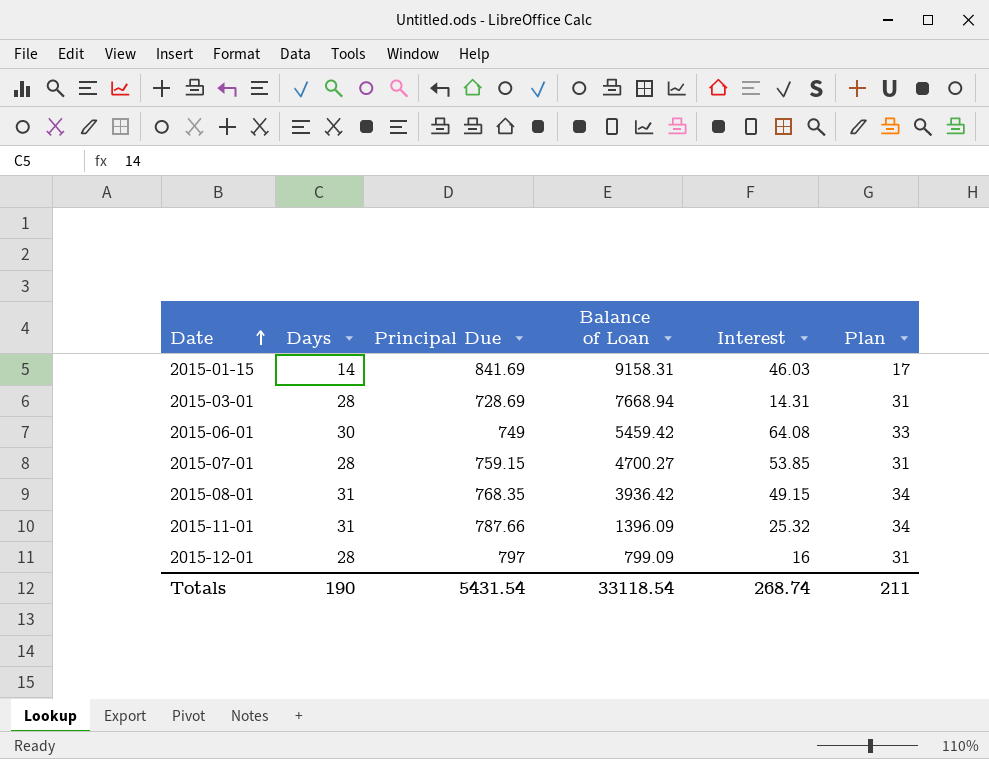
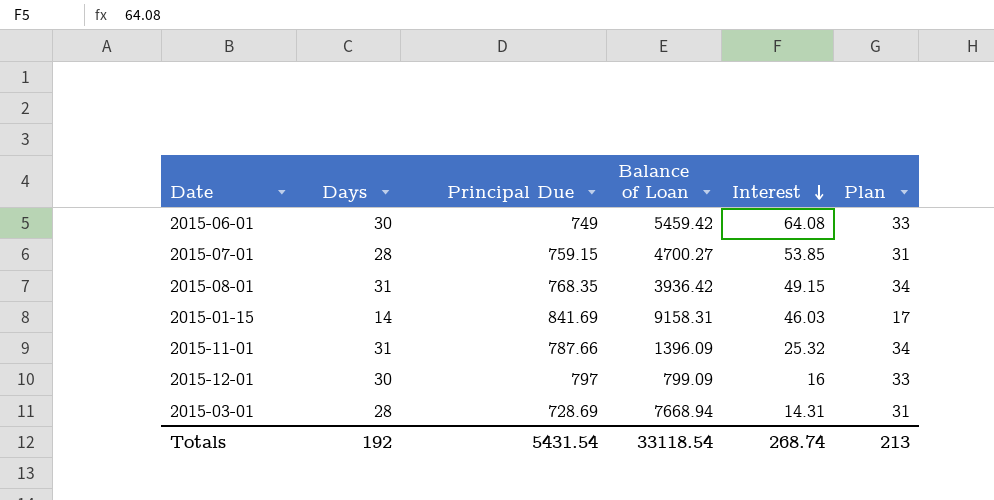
row order: Date ascending -> Interest descending
2015-12-01 | Days: 28 -> 30
2015-12-01 | Plan: 31 -> 33
Totals | Days: 190 -> 192
Totals | Plan: 211 -> 213

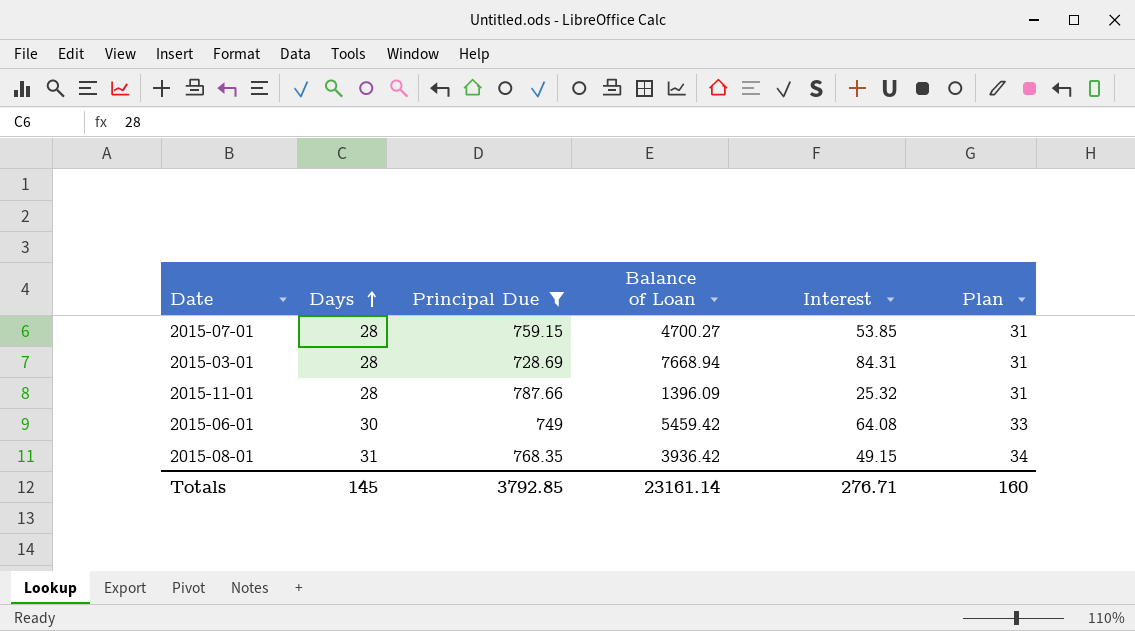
filter: none -> Principal Due <= 787.66
row order: Interest descending -> Days ascending
2015-03-01 | Interest: 14.31 -> 84.31
2015-11-01 | Days: 31 -> 28
2015-11-01 | Plan: 34 -> 31
Totals | Days: 192 -> 145
Totals | Principal Due: 5431.54 -> 3792.85
Totals | Balance of Loan: 33118.54 -> 23161.14
Totals | Interest: 268.74 -> 276.71
Totals | Plan: 213 -> 160

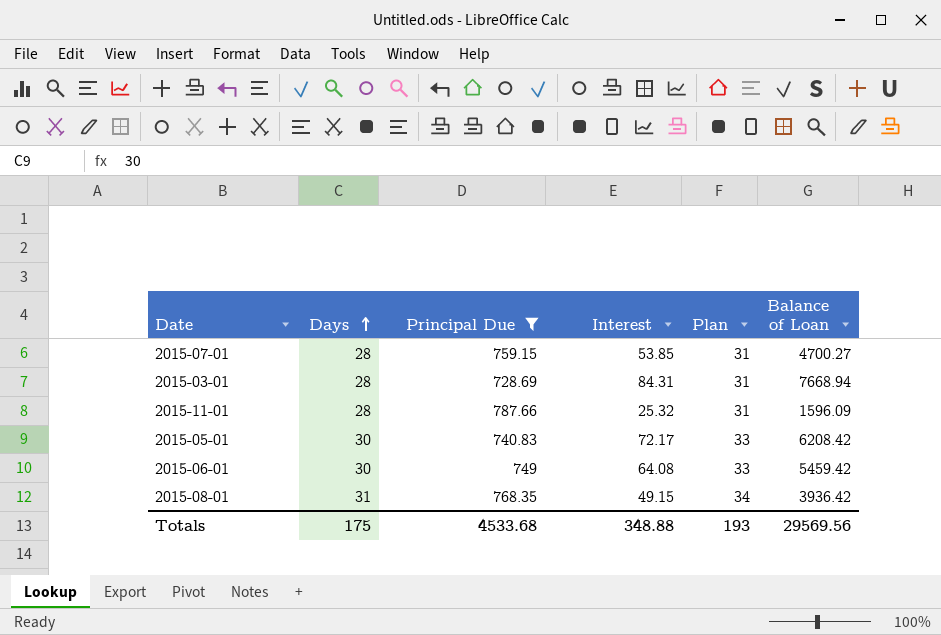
column Balance of Loan | position: 4 -> 6
2015-11-01 | Balance of Loan: 1396.09 -> 1596.09
row 2015-05-01: none -> 30 | 740.83 | 72.17 | 33 | 6208.42
Totals | Days: 145 -> 175
Totals | Principal Due: 3792.85 -> 4533.68
Totals | Interest: 276.71 -> 348.88
Totals | Plan: 160 -> 193
Totals | Balance of Loan: 23161.14 -> 29569.56

